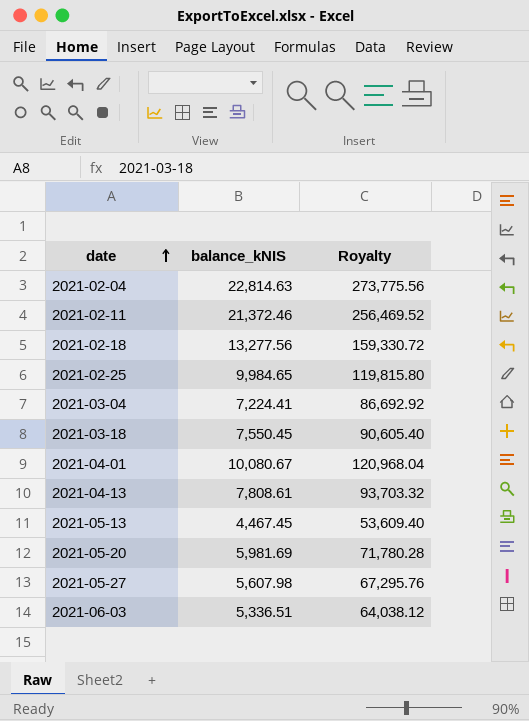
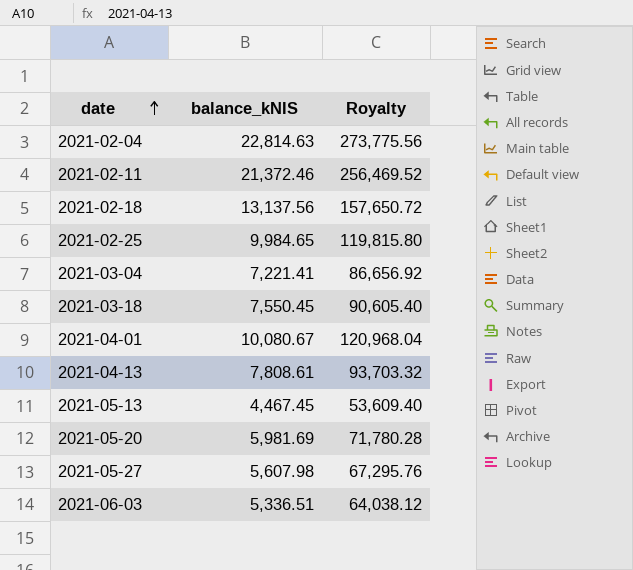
2021-02-18 | balance_kNIS: 13,277.56 -> 13,137.56
2021-02-18 | Royalty: 159,330.72 -> 157,650.72
2021-03-04 | balance_kNIS: 7,224.41 -> 7,221.41
2021-03-04 | Royalty: 86,692.92 -> 86,656.92

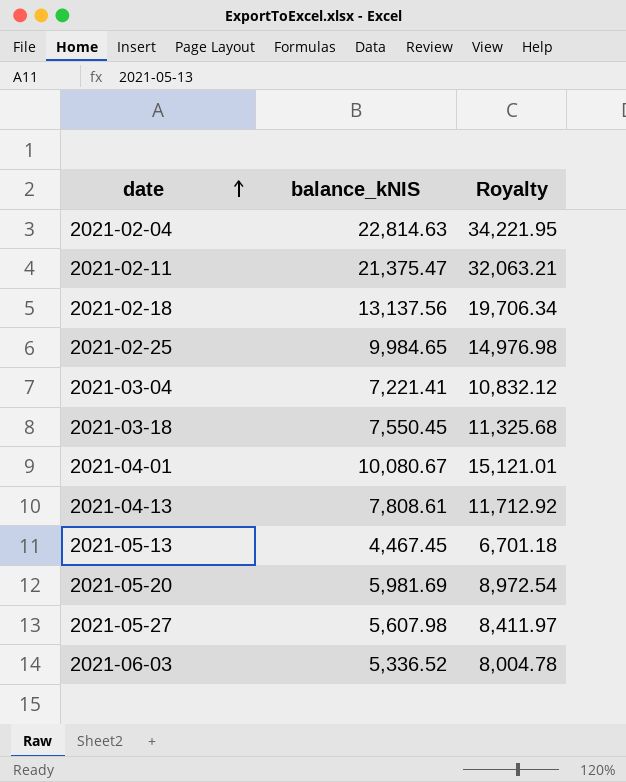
column Royalty | formula: [balance_kNIS] * 12 -> [balance_kNIS] * 1.5
2021-02-11 | balance_kNIS: 21,372.46 -> 21,375.47
2021-06-03 | balance_kNIS: 5,336.51 -> 5,336.52

